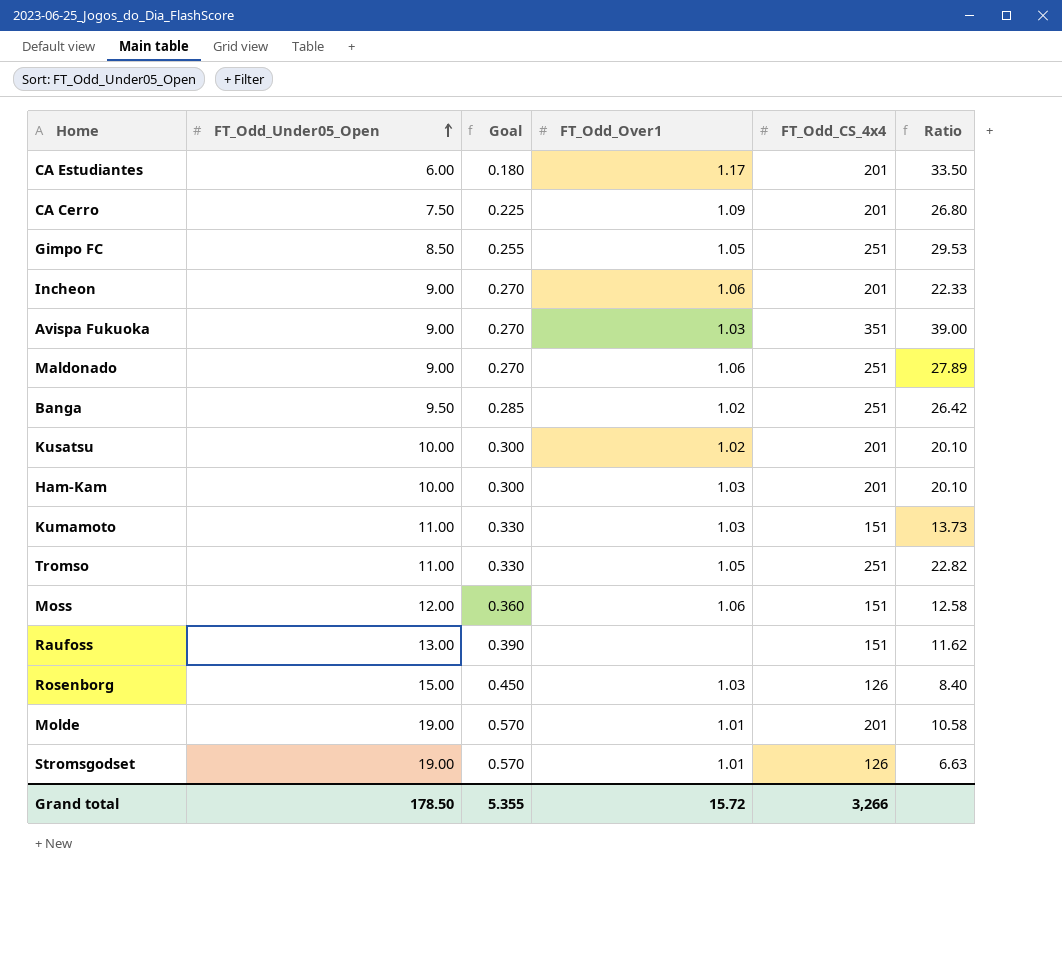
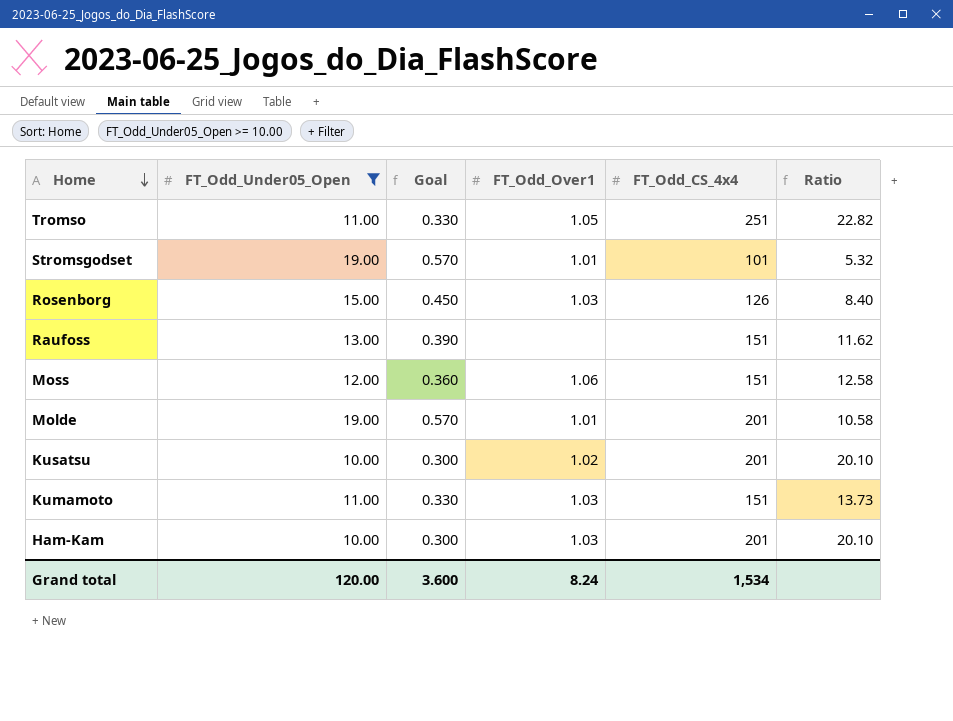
filter: none -> FT_Odd_Under05_Open >= 10.00
row order: FT_Odd_Under05_Open ascending -> Home descending
Stromsgodset | FT_Odd_CS_4x4: 126 -> 101
Stromsgodset | Ratio: 6.63 -> 5.32
Grand total | FT_Odd_Under05_Open: 178.50 -> 120.00
Grand total | Goal: 5.355 -> 3.600
Grand total | FT_Odd_Over1: 15.72 -> 8.24
Grand total | FT_Odd_CS_4x4: 3,266 -> 1,534

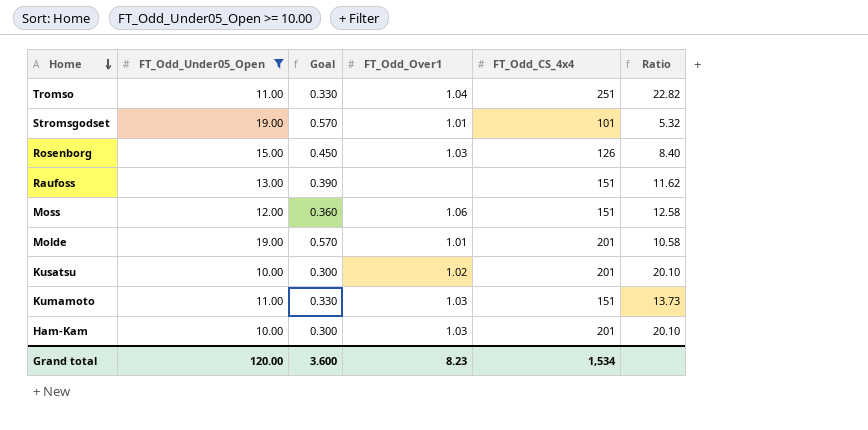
Tromso | FT_Odd_Over1: 1.05 -> 1.04
Grand total | FT_Odd_Over1: 8.24 -> 8.23

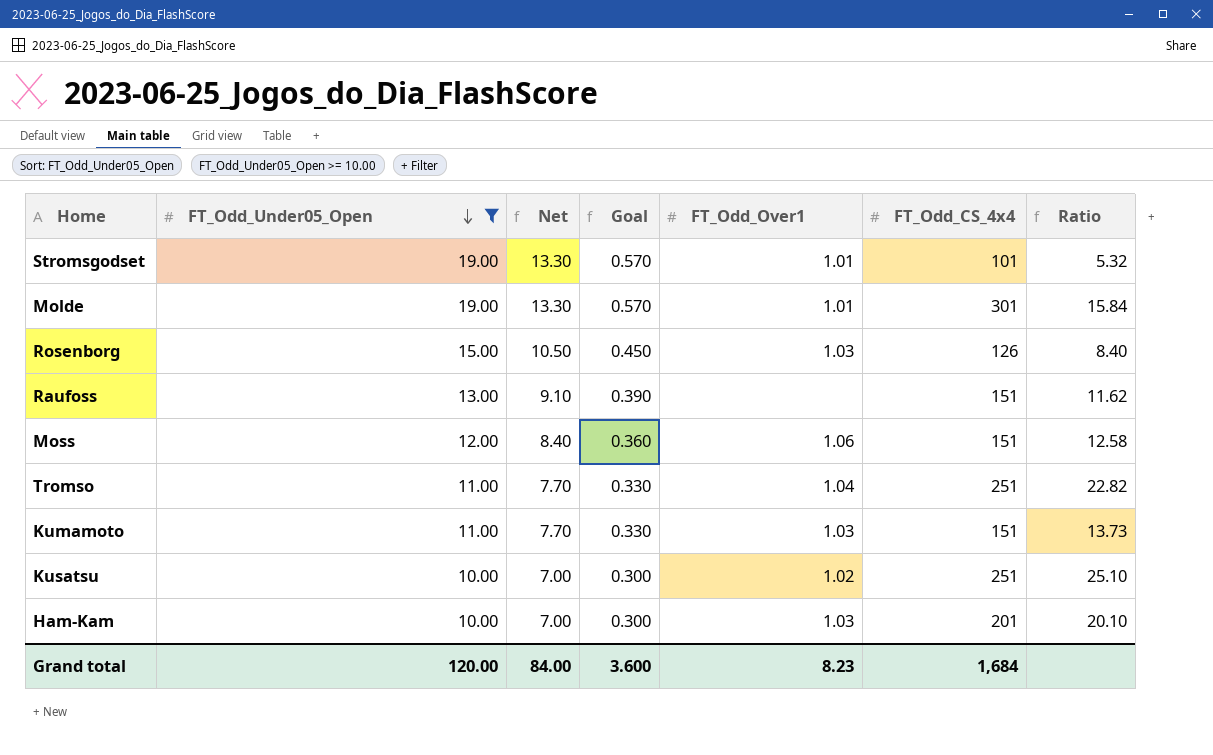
row order: Home descending -> FT_Odd_Under05_Open descending
column Net | formula: none -> [FT_Odd_Under05_Open] * 0.7
Molde | FT_Odd_CS_4x4: 201 -> 301
Molde | Ratio: 10.58 -> 15.84
Kusatsu | FT_Odd_CS_4x4: 201 -> 251
Kusatsu | Ratio: 20.10 -> 25.10
Grand total | FT_Odd_CS_4x4: 1,534 -> 1,684

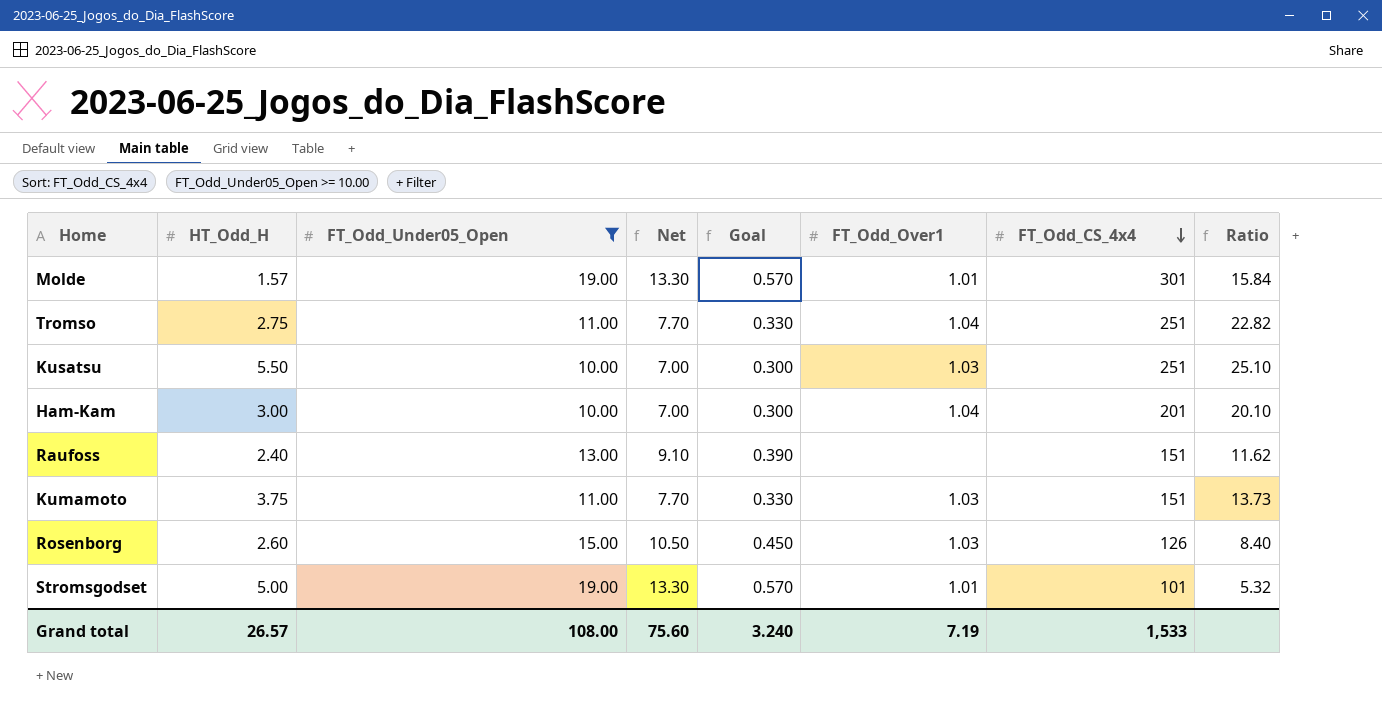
row order: FT_Odd_Under05_Open descending -> FT_Odd_CS_4x4 descending
column HT_Odd_H | position: none -> 2
row Moss: 12.00 | 8.40 | 0.360 | 1.06 | 151 | 12.58 -> none
Kusatsu | FT_Odd_Over1: 1.02 -> 1.03
Ham-Kam | FT_Odd_Over1: 1.03 -> 1.04
Grand total | FT_Odd_Under05_Open: 120.00 -> 108.00
Grand total | Net: 84.00 -> 75.60
Grand total | Goal: 3.600 -> 3.240
Grand total | FT_Odd_Over1: 8.23 -> 7.19
Grand total | FT_Odd_CS_4x4: 1,684 -> 1,533

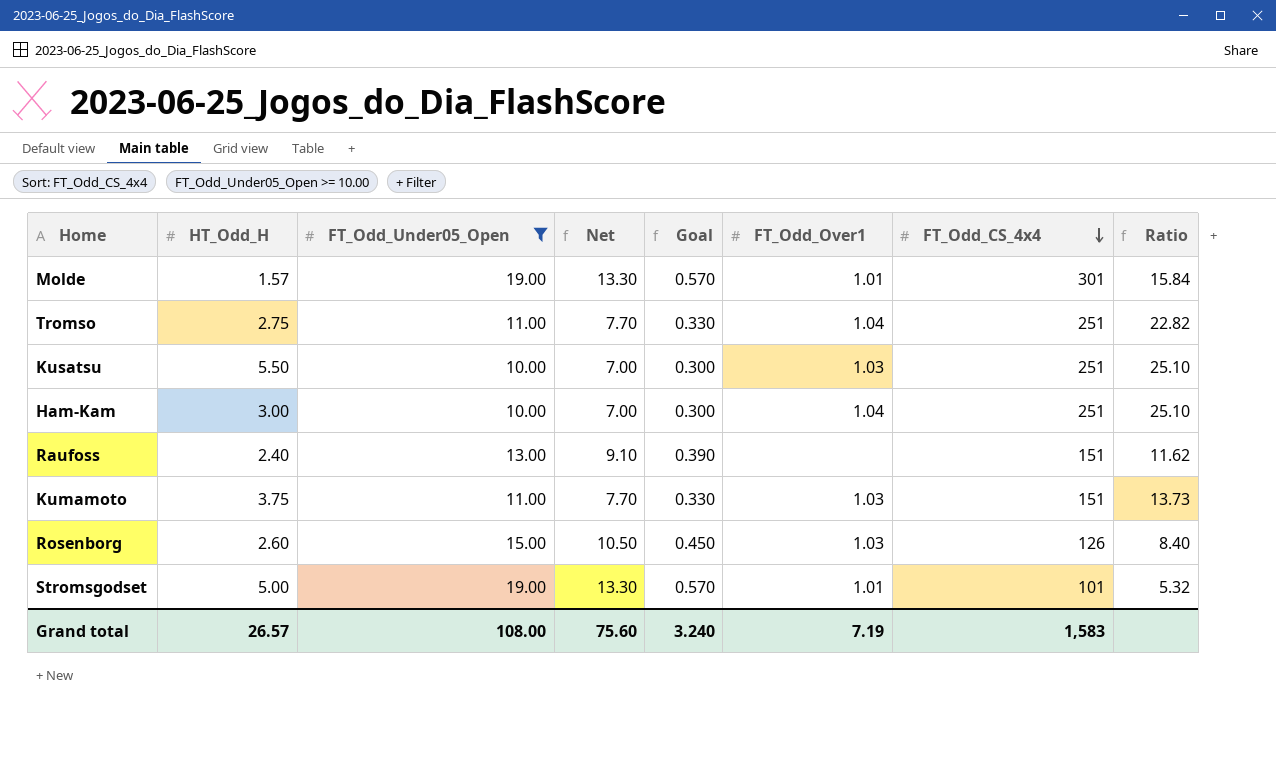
Ham-Kam | FT_Odd_CS_4x4: 201 -> 251
Ham-Kam | Ratio: 20.10 -> 25.10
Grand total | FT_Odd_CS_4x4: 1,533 -> 1,583

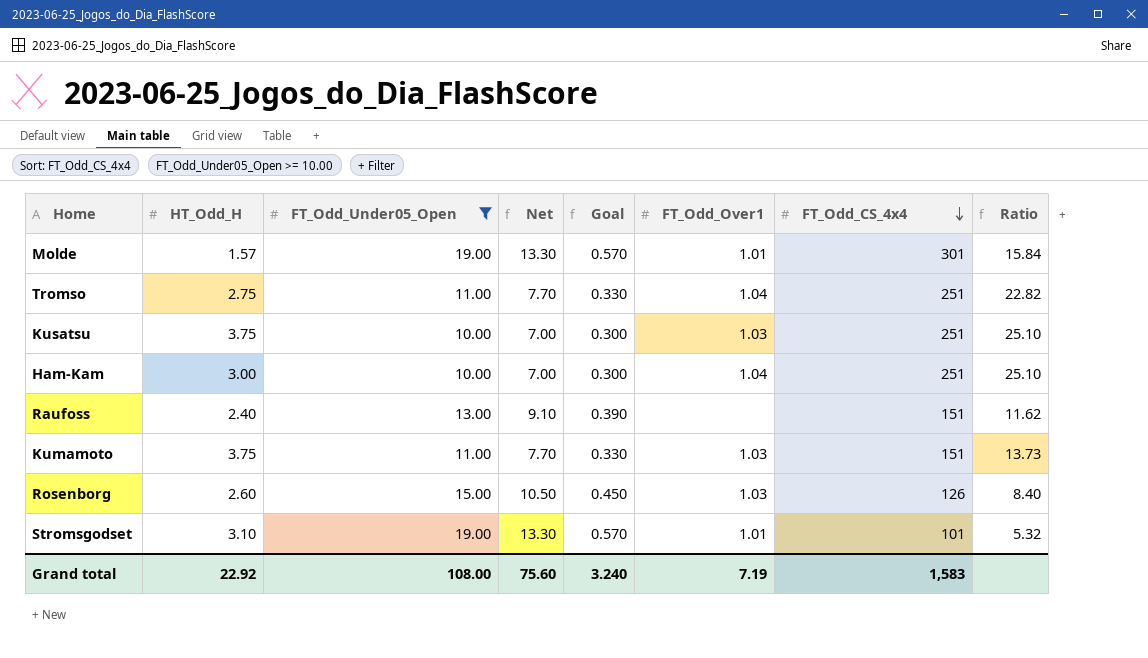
Kusatsu | HT_Odd_H: 5.50 -> 3.75
Stromsgodset | HT_Odd_H: 5.00 -> 3.10
Grand total | HT_Odd_H: 26.57 -> 22.92

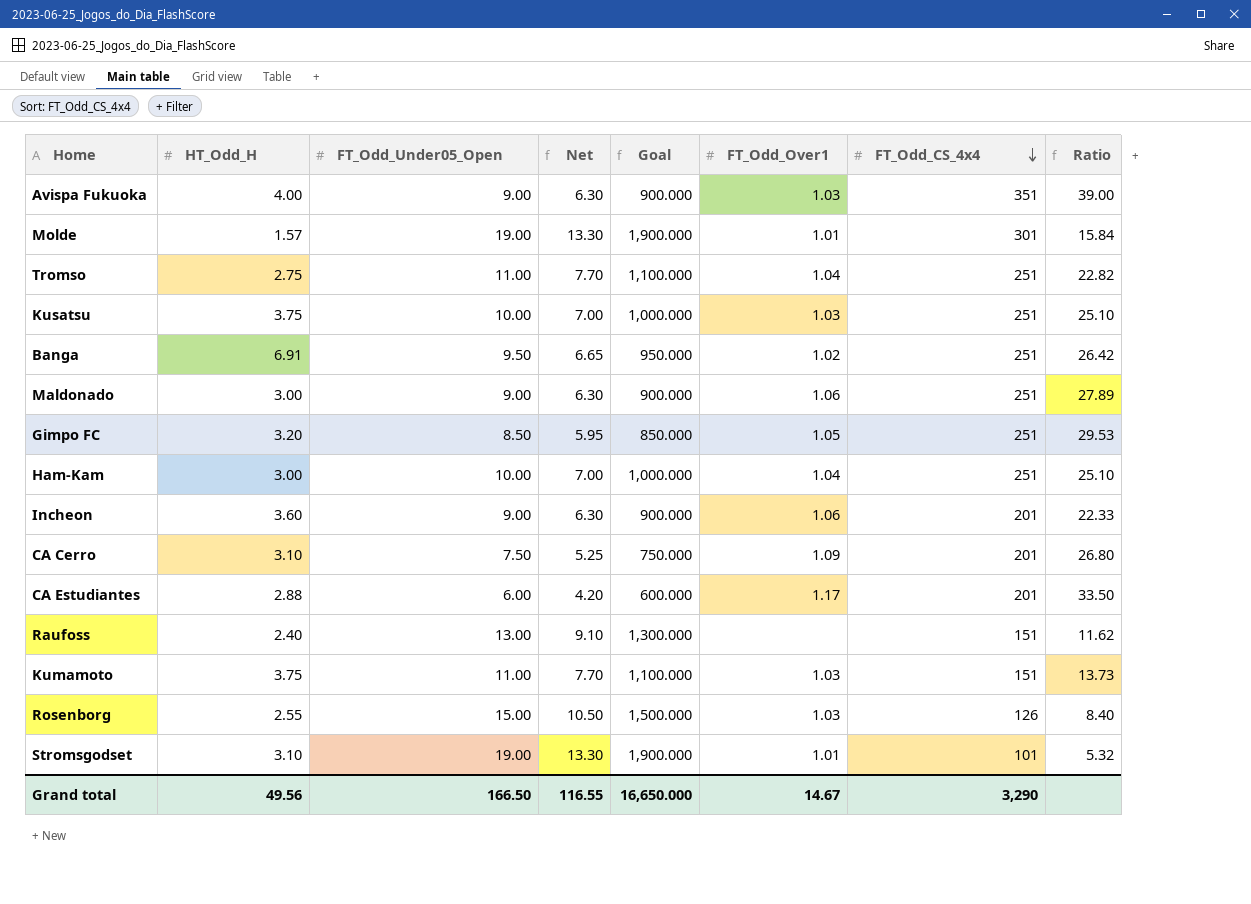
filter: FT_Odd_Under05_Open >= 10.00 -> none
column Goal | formula: [FT_Odd_Under05_Open] * 0.03 -> [FT_Odd_Under05_Open] * 100
Rosenborg | HT_Odd_H: 2.60 -> 2.55
Grand total | HT_Odd_H: 22.92 -> 49.56
Grand total | FT_Odd_Under05_Open: 108.00 -> 166.50
Grand total | Net: 75.60 -> 116.55
Grand total | Goal: 3.240 -> 16,650.000
Grand total | FT_Odd_Over1: 7.19 -> 14.67
Grand total | FT_Odd_CS_4x4: 1,583 -> 3,290

